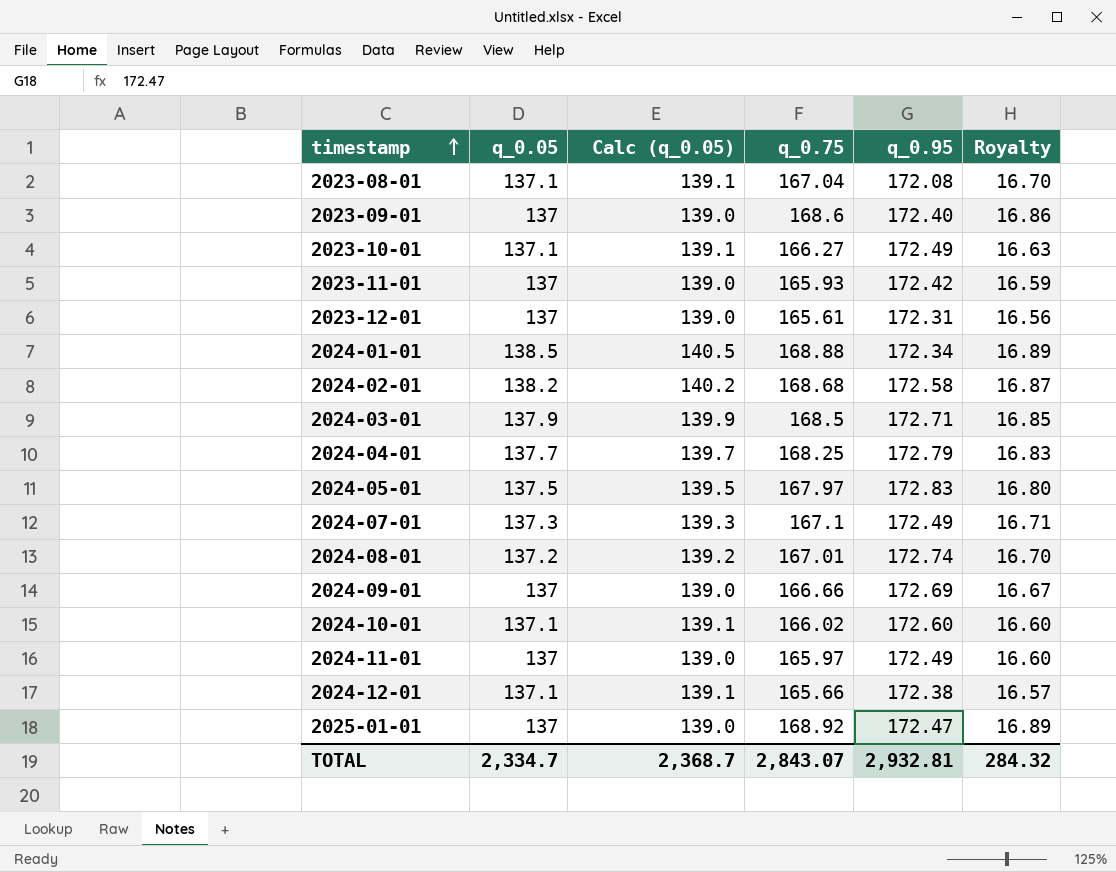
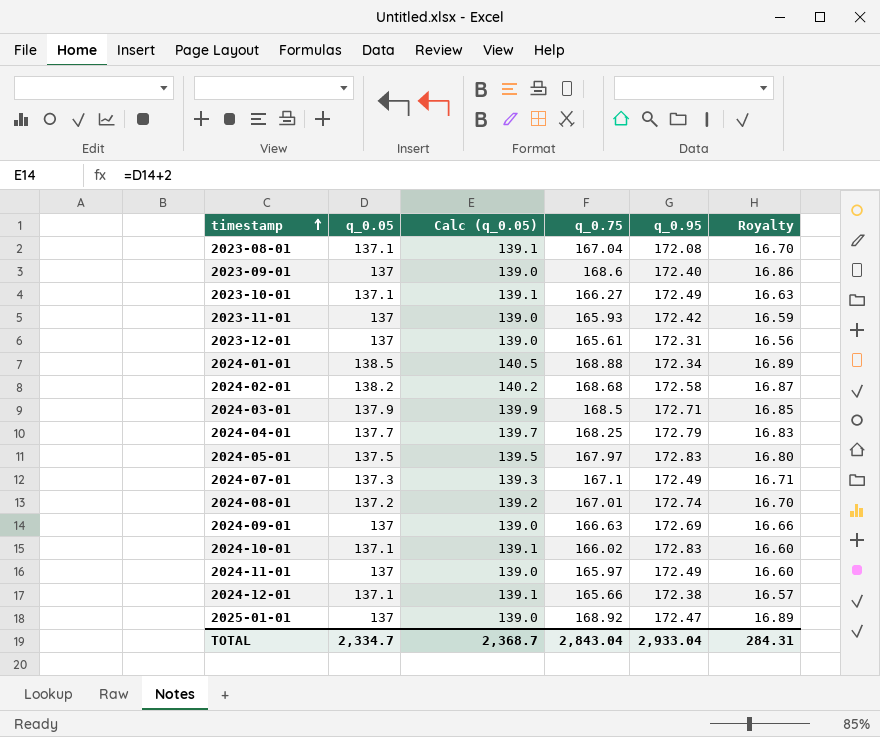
2024-09-01 | q_0.75: 166.66 -> 166.63
2024-09-01 | Royalty: 16.67 -> 16.66
2024-10-01 | q_0.95: 172.60 -> 172.83
TOTAL | q_0.75: 2,843.07 -> 2,843.04
TOTAL | q_0.95: 2,932.81 -> 2,933.04
TOTAL | Royalty: 284.32 -> 284.31

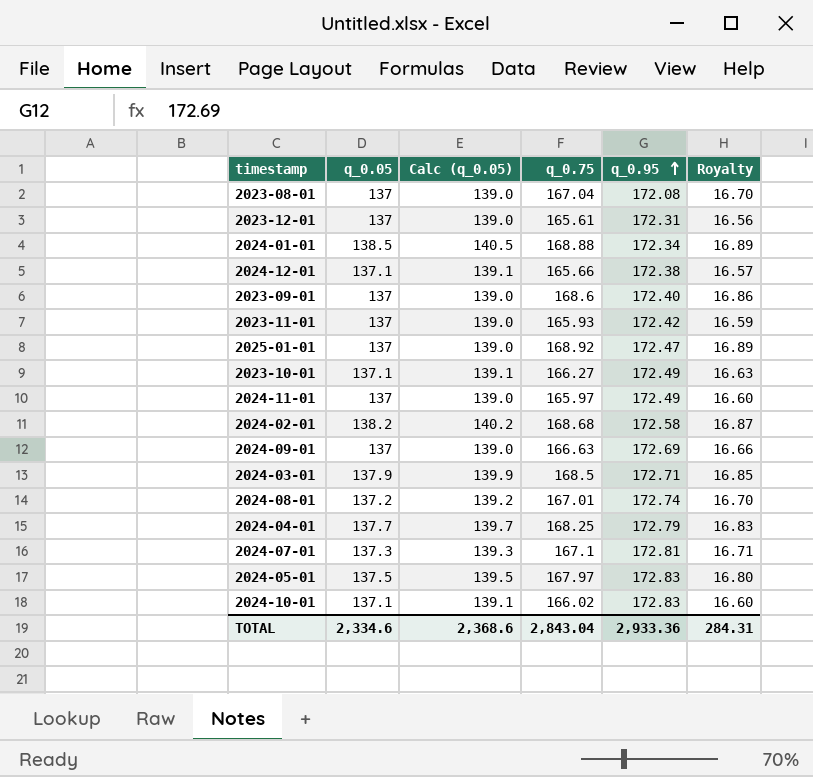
row order: timestamp ascending -> q_0.95 ascending
2023-08-01 | q_0.05: 137.1 -> 137
2023-08-01 | Calc (q_0.05): 139.1 -> 139.0
2024-07-01 | q_0.95: 172.49 -> 172.81
TOTAL | q_0.05: 2,334.7 -> 2,334.6
TOTAL | Calc (q_0.05): 2,368.7 -> 2,368.6
TOTAL | q_0.95: 2,933.04 -> 2,933.36

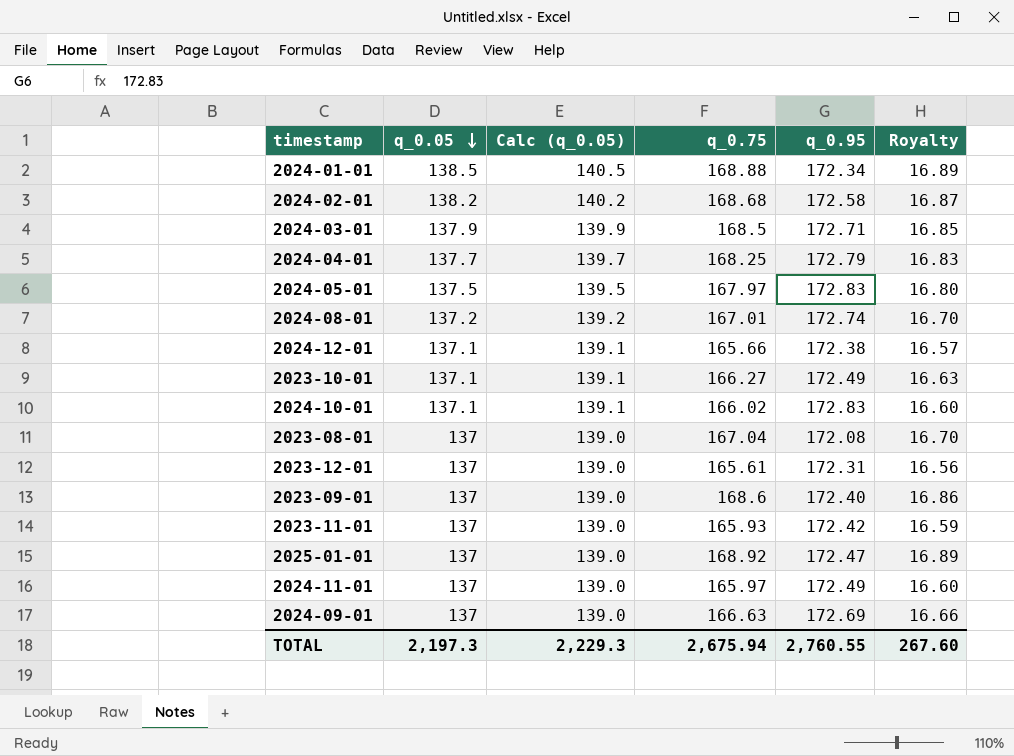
row order: q_0.95 ascending -> q_0.05 descending
row 2024-07-01: 137.3 | 139.3 | 167.1 | 172.81 | 16.71 -> none
TOTAL | q_0.05: 2,334.6 -> 2,197.3
TOTAL | Calc (q_0.05): 2,368.6 -> 2,229.3
TOTAL | q_0.75: 2,843.04 -> 2,675.94
TOTAL | q_0.95: 2,933.36 -> 2,760.55
TOTAL | Royalty: 284.31 -> 267.60

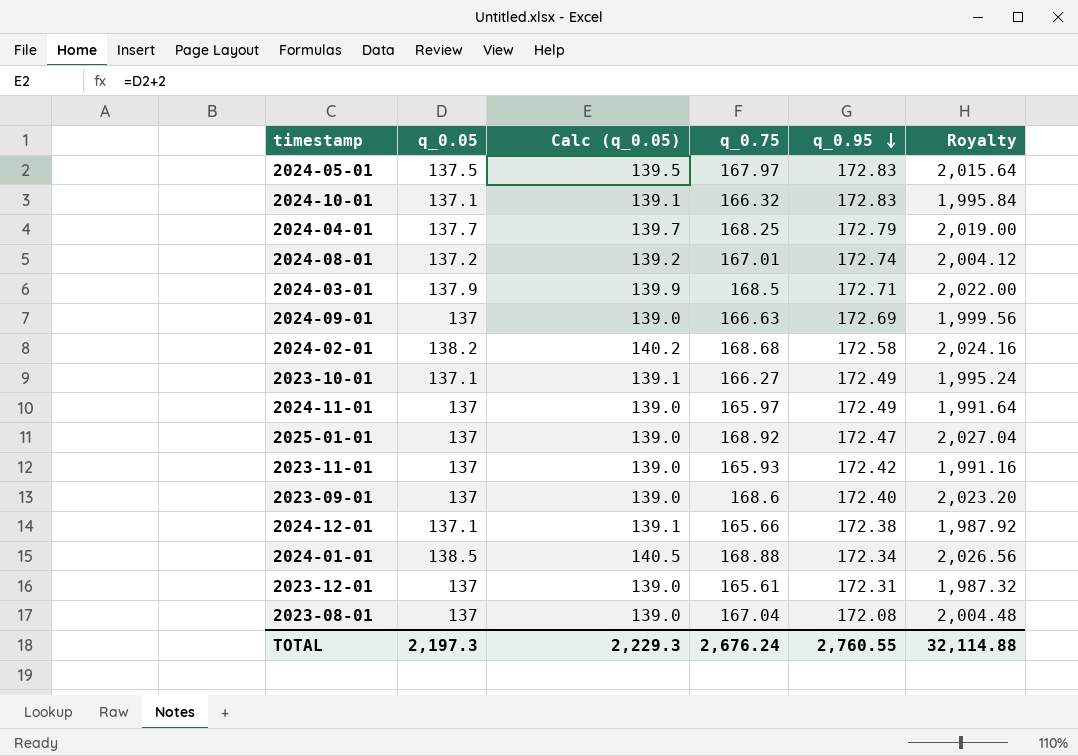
row order: q_0.05 descending -> q_0.95 descending
column Royalty | formula: [q_0.75] * 0.1 -> [q_0.75] * 12
2024-10-01 | q_0.75: 166.02 -> 166.32
TOTAL | q_0.75: 2,675.94 -> 2,676.24
TOTAL | Royalty: 267.60 -> 32,114.88

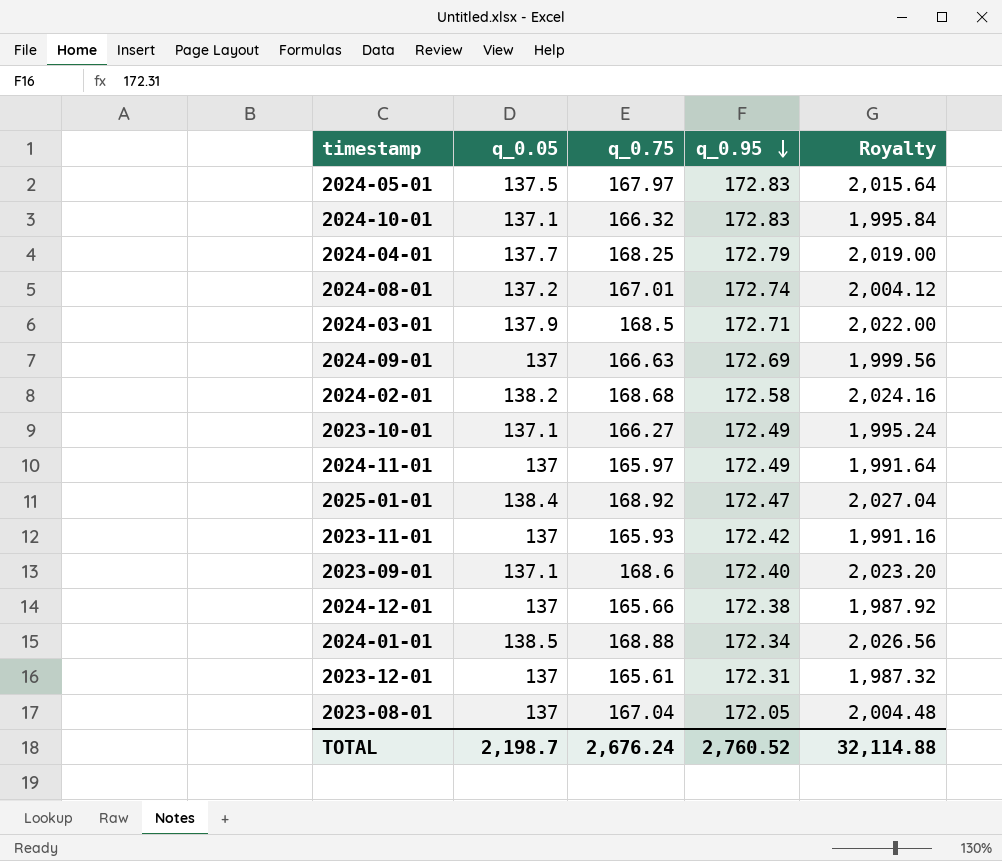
column Calc (q_0.05) | formula: [q_0.05] + 2 -> none
2025-01-01 | q_0.05: 137 -> 138.4
2023-09-01 | q_0.05: 137 -> 137.1
2024-12-01 | q_0.05: 137.1 -> 137
2023-08-01 | q_0.95: 172.08 -> 172.05
TOTAL | q_0.05: 2,197.3 -> 2,198.7
TOTAL | q_0.95: 2,760.55 -> 2,760.52

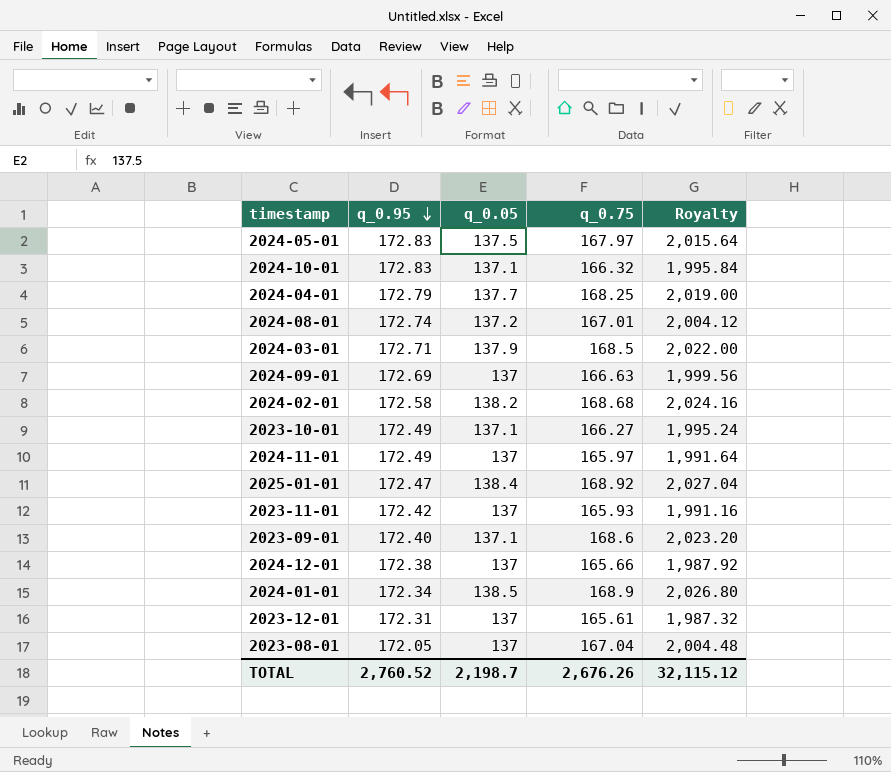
column q_0.95 | position: 4 -> 2
2024-01-01 | q_0.75: 168.88 -> 168.9
2024-01-01 | Royalty: 2,026.56 -> 2,026.80
TOTAL | q_0.75: 2,676.24 -> 2,676.26
TOTAL | Royalty: 32,114.88 -> 32,115.12

